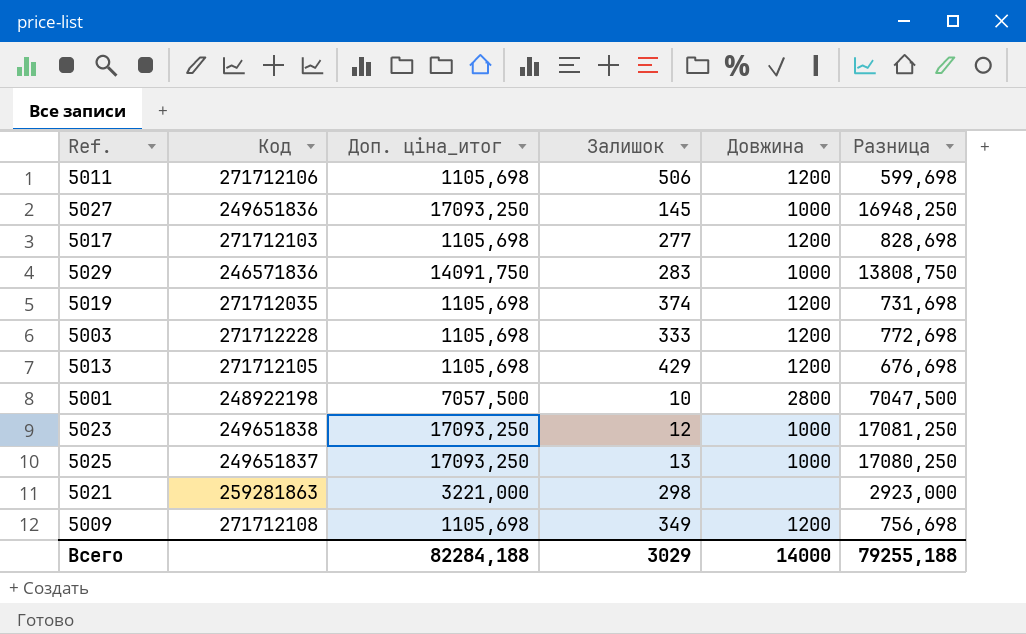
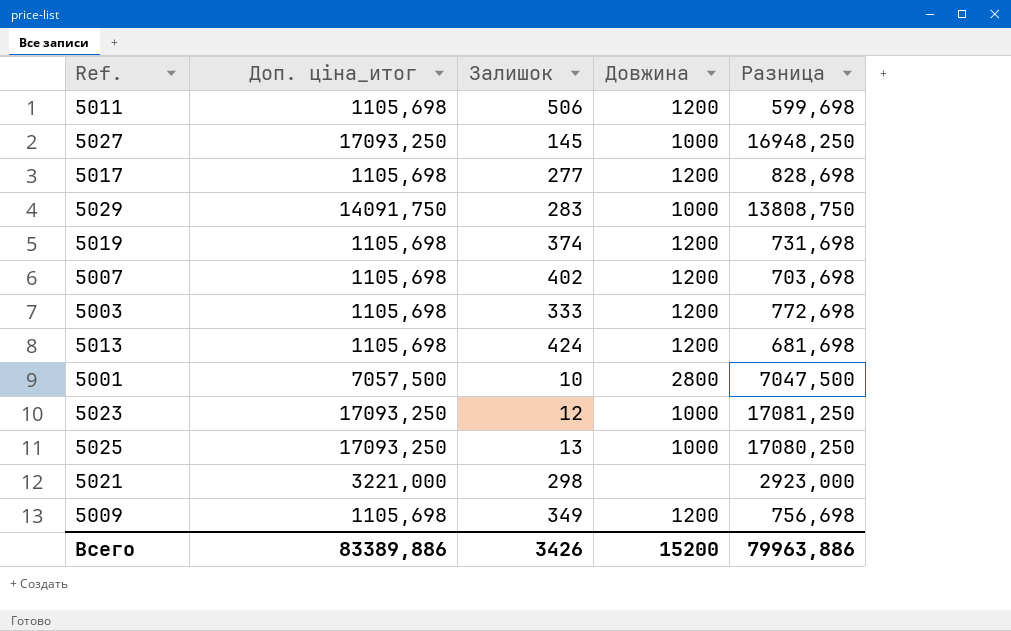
column Код | position: 2 -> none
row 5007: none -> 1105,698 | 402 | 1200 | 703,698
5013 | Залишок: 429 -> 424
5013 | Разница: 676,698 -> 681,698
Всего | Доп. ціна_итог: 82284,188 -> 83389,886
Всего | Залишок: 3029 -> 3426
Всего | Довжина: 14000 -> 15200
Всего | Разница: 79255,188 -> 79963,886

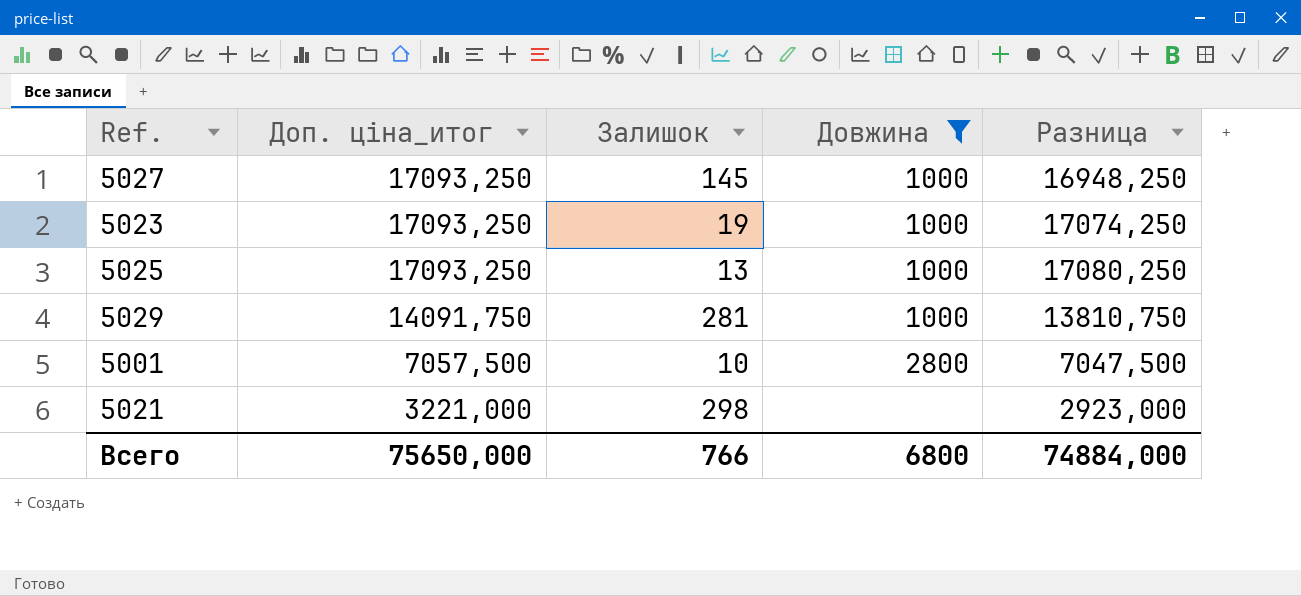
filter: none -> Довжина != 1200
row order: none -> Доп. ціна_итог descending
5023 | Залишок: 12 -> 19
5023 | Разница: 17081,250 -> 17074,250
5029 | Залишок: 283 -> 281
5029 | Разница: 13808,750 -> 13810,750
Всего | Доп. ціна_итог: 83389,886 -> 75650,000
Всего | Залишок: 3426 -> 766
Всего | Довжина: 15200 -> 6800
Всего | Разница: 79963,886 -> 74884,000

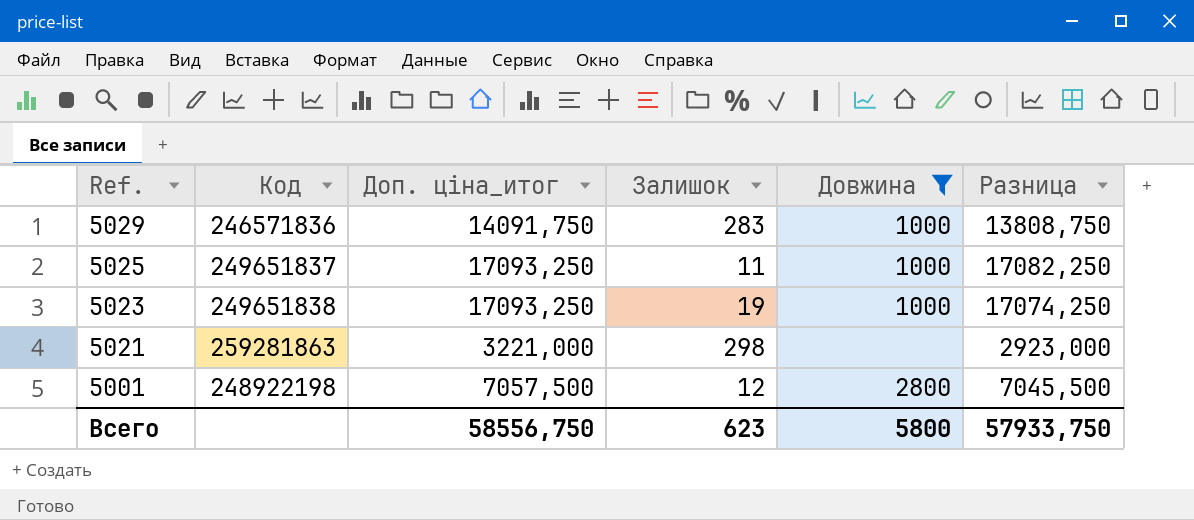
row order: Доп. ціна_итог descending -> Ref. descending
column Код | position: none -> 2
row 5027: 17093,250 | 145 | 1000 | 16948,250 -> none
5029 | Залишок: 281 -> 283
5029 | Разница: 13810,750 -> 13808,750
5025 | Залишок: 13 -> 11
5025 | Разница: 17080,250 -> 17082,250
5001 | Залишок: 10 -> 12
5001 | Разница: 7047,500 -> 7045,500
Всего | Доп. ціна_итог: 75650,000 -> 58556,750
Всего | Залишок: 766 -> 623
Всего | Довжина: 6800 -> 5800
Всего | Разница: 74884,000 -> 57933,750

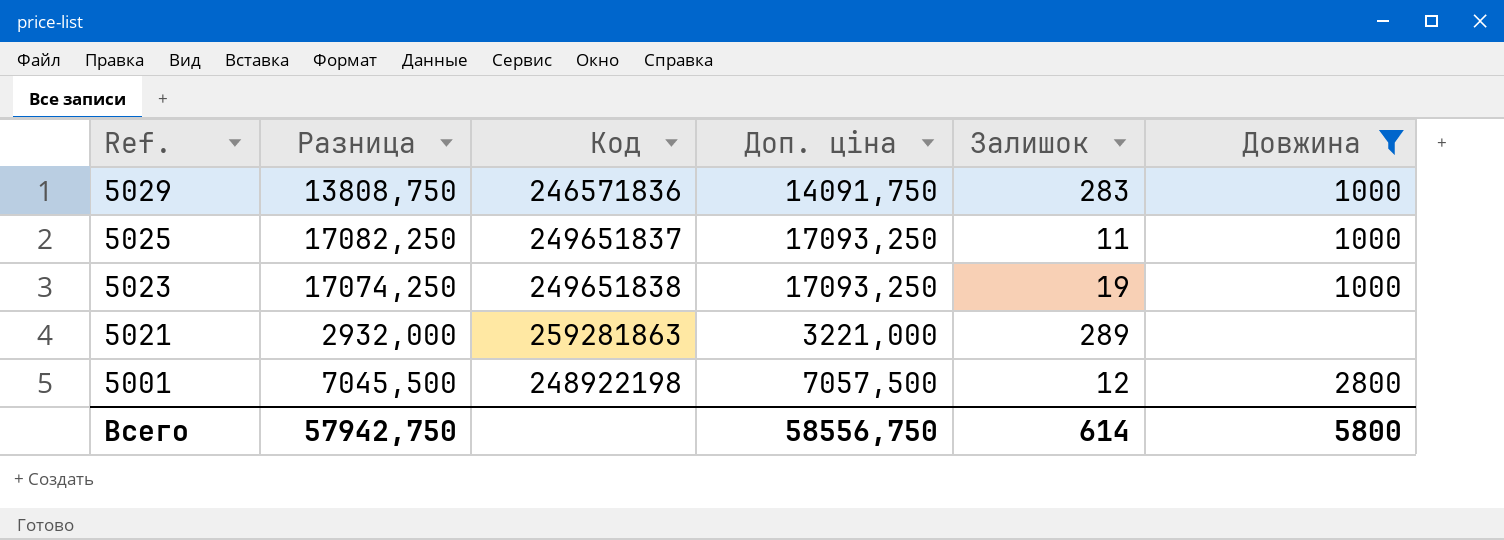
column Разница | position: 6 -> 2
column name: Доп. ціна_итог -> Доп. ціна
5021 | Разница: 2923,000 -> 2932,000
5021 | Залишок: 298 -> 289
Всего | Разница: 57933,750 -> 57942,750
Всего | Залишок: 623 -> 614

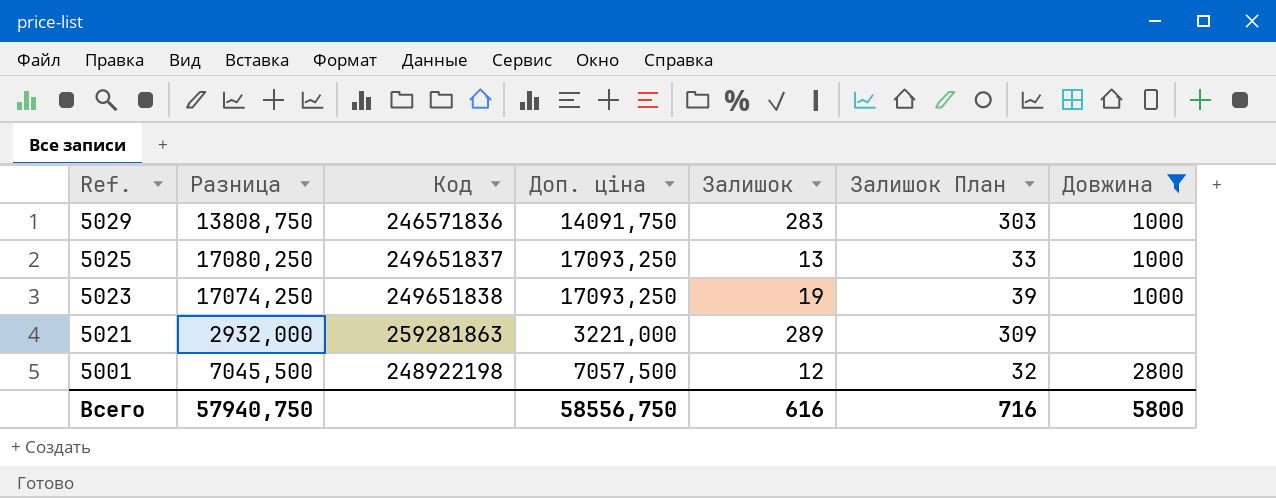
column Залишок План | formula: none -> [Залишок] + 20
5025 | Разница: 17082,250 -> 17080,250
5025 | Залишок: 11 -> 13
Всего | Разница: 57942,750 -> 57940,750
Всего | Залишок: 614 -> 616

